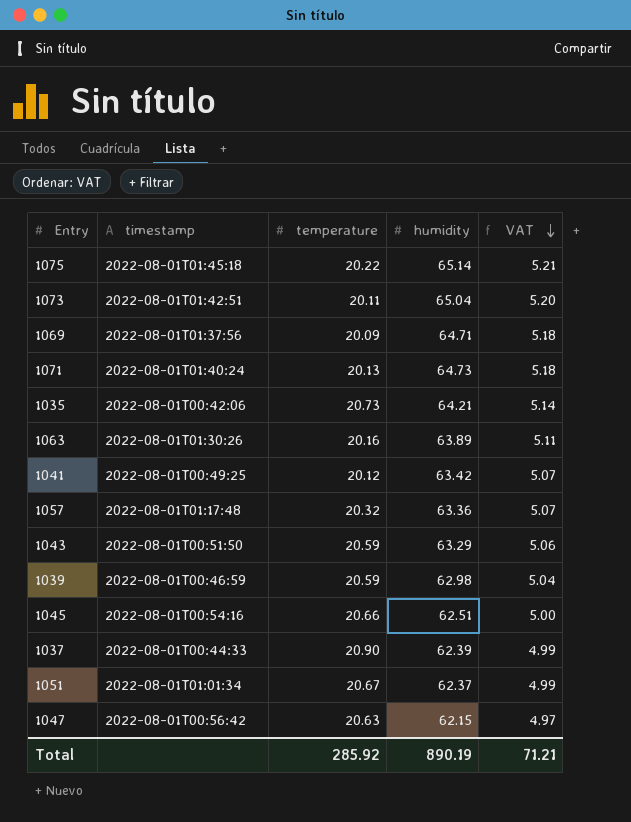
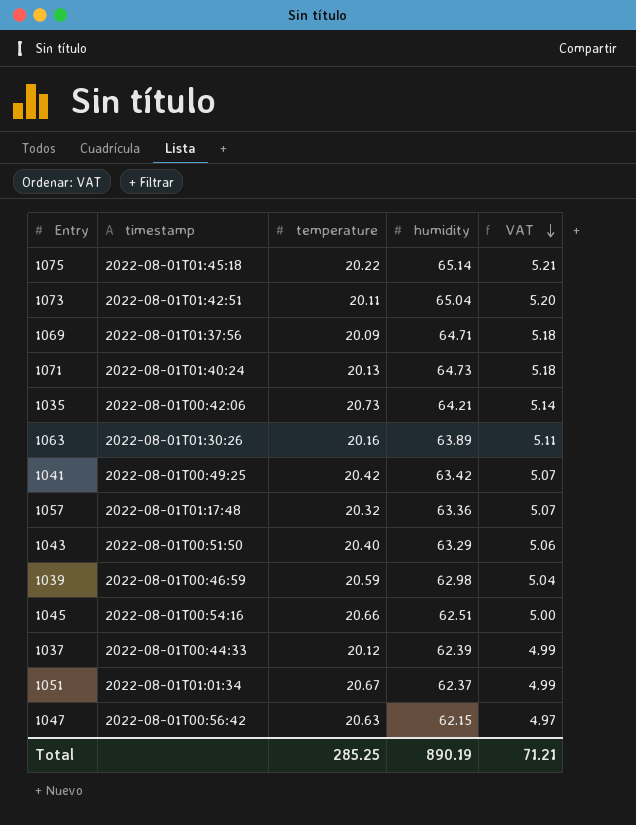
1041 | temperature: 20.12 -> 20.42
1043 | temperature: 20.59 -> 20.40
1037 | temperature: 20.90 -> 20.12
Total | temperature: 285.92 -> 285.25

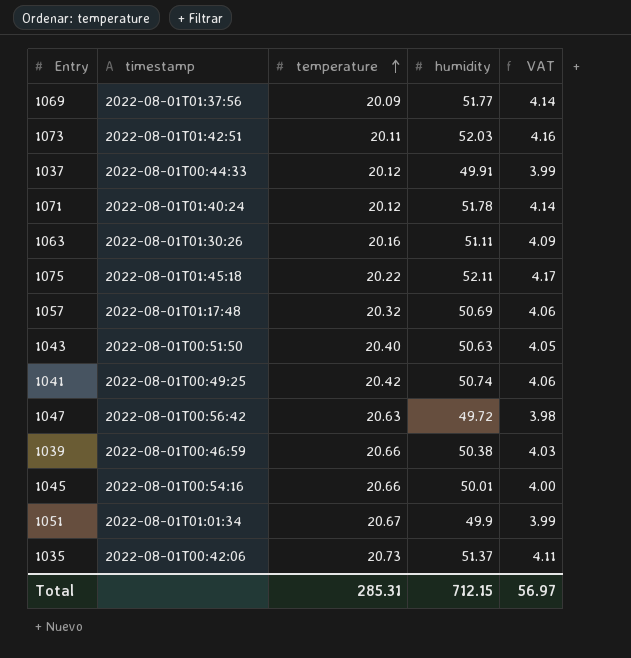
row order: VAT descending -> temperature ascending
1069 | humidity: 64.71 -> 51.77
1069 | VAT: 5.18 -> 4.14
1073 | humidity: 65.04 -> 52.03
1073 | VAT: 5.20 -> 4.16
1037 | humidity: 62.39 -> 49.91
1037 | VAT: 4.99 -> 3.99
1071 | temperature: 20.13 -> 20.12
1071 | humidity: 64.73 -> 51.78
1071 | VAT: 5.18 -> 4.14
1063 | humidity: 63.89 -> 51.11
1063 | VAT: 5.11 -> 4.09
1075 | humidity: 65.14 -> 52.11
1075 | VAT: 5.21 -> 4.17
1057 | humidity: 63.36 -> 50.69
1057 | VAT: 5.07 -> 4.06
1043 | humidity: 63.29 -> 50.63
1043 | VAT: 5.06 -> 4.05
1041 | humidity: 63.42 -> 50.74
1041 | VAT: 5.07 -> 4.06
1047 | humidity: 62.15 -> 49.72
1047 | VAT: 4.97 -> 3.98
1039 | temperature: 20.59 -> 20.66
1039 | humidity: 62.98 -> 50.38
1039 | VAT: 5.04 -> 4.03
1045 | humidity: 62.51 -> 50.01
1045 | VAT: 5.00 -> 4.00
1051 | humidity: 62.37 -> 49.9
1051 | VAT: 4.99 -> 3.99
1035 | humidity: 64.21 -> 51.37
1035 | VAT: 5.14 -> 4.11
Total | temperature: 285.25 -> 285.31
Total | humidity: 890.19 -> 712.15
Total | VAT: 71.21 -> 56.97

